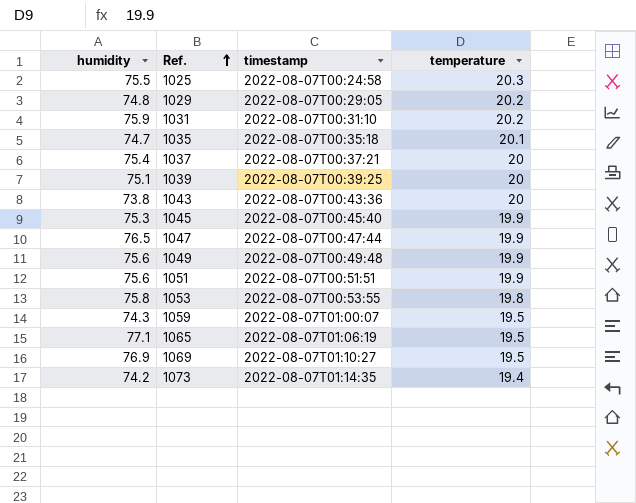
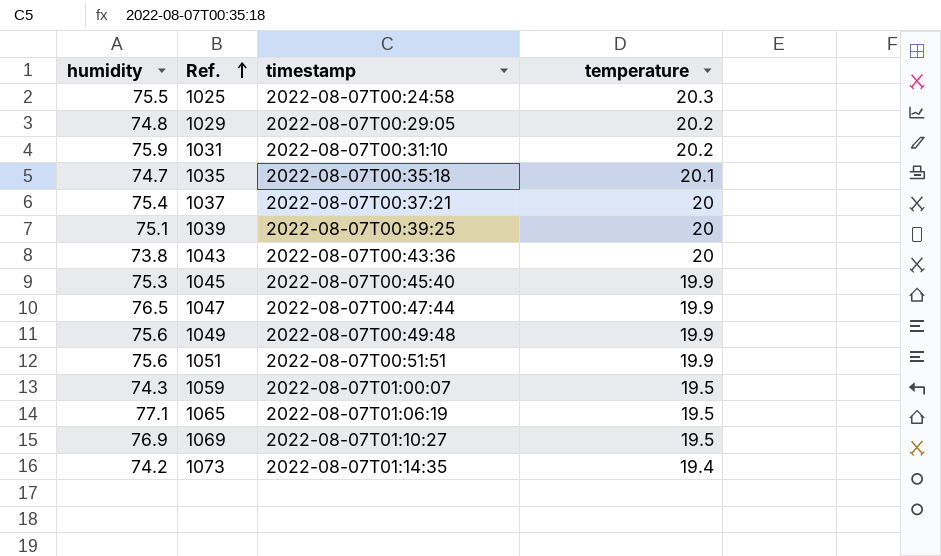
row 1053: 75.8 | 2022-08-07T00:53:55 | 19.8 -> none

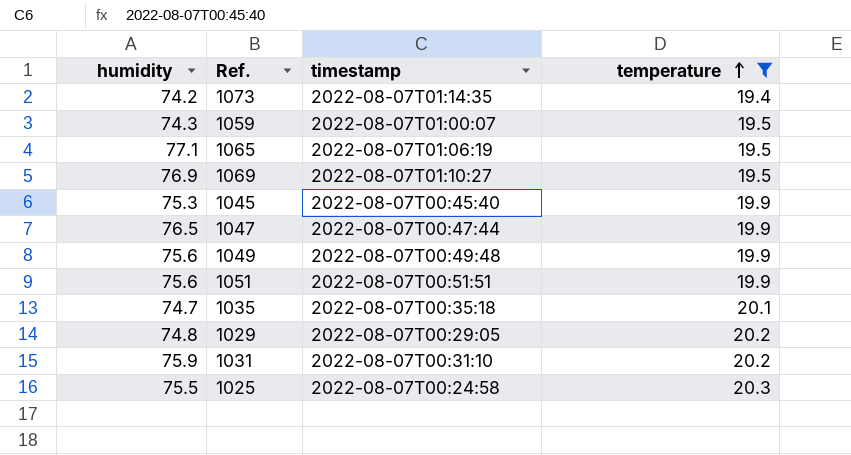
filter: none -> temperature != 20
row order: Ref. ascending -> temperature ascending

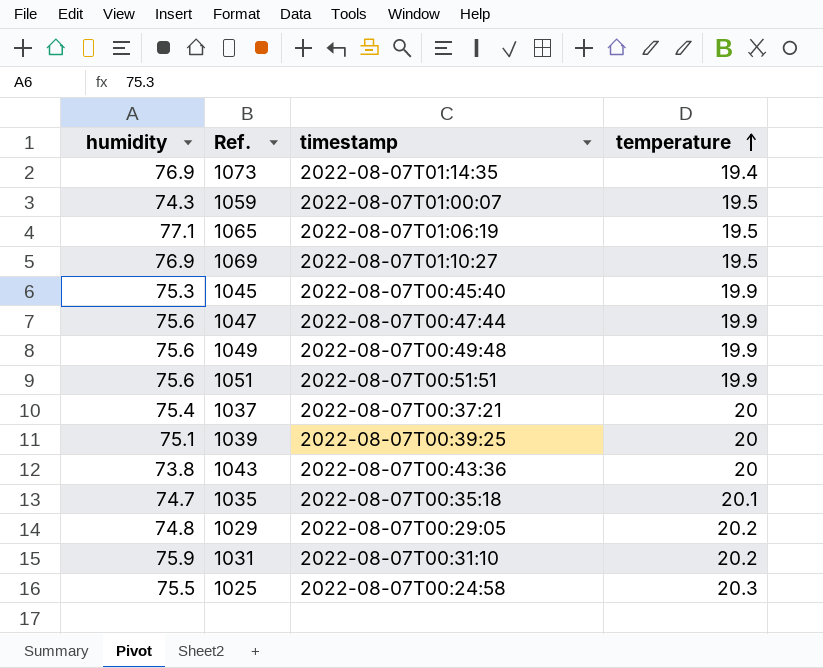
filter: temperature != 20 -> none
1073 | humidity: 74.2 -> 76.9
1047 | humidity: 76.5 -> 75.6

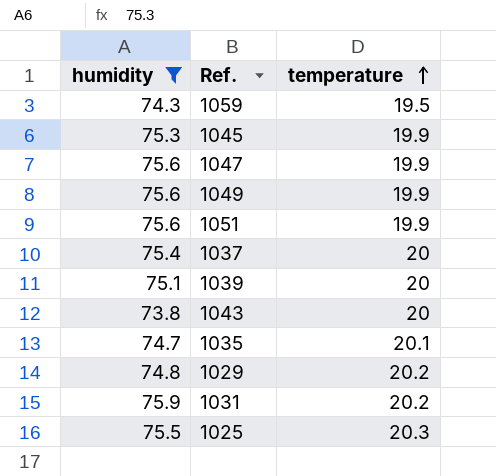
filter: none -> humidity <= 75.9
column timestamp | position: 3 -> none

